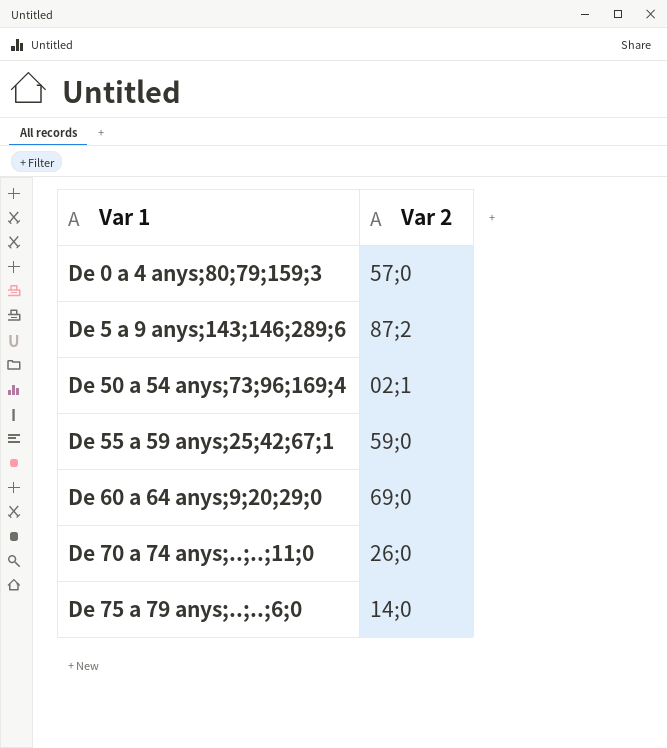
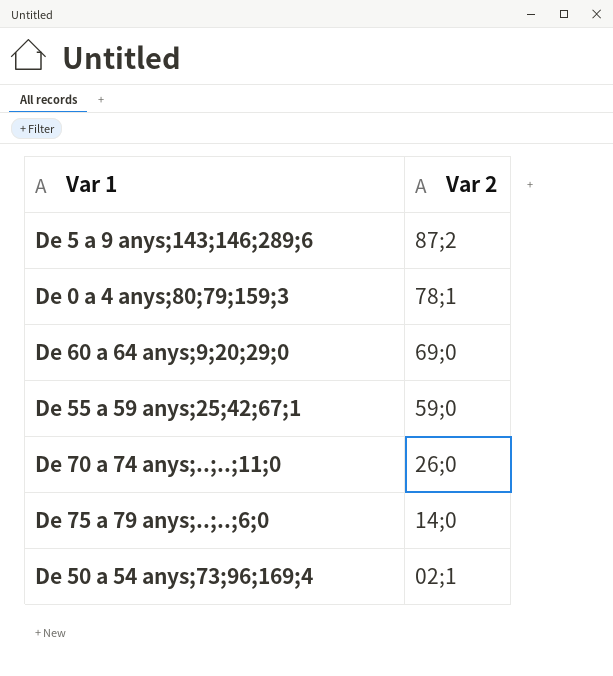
row order: Var 1 ascending -> Var 2 descending
De 0 a 4 anys;80;79;159;3 | Var 2: 57;0 -> 78;1

